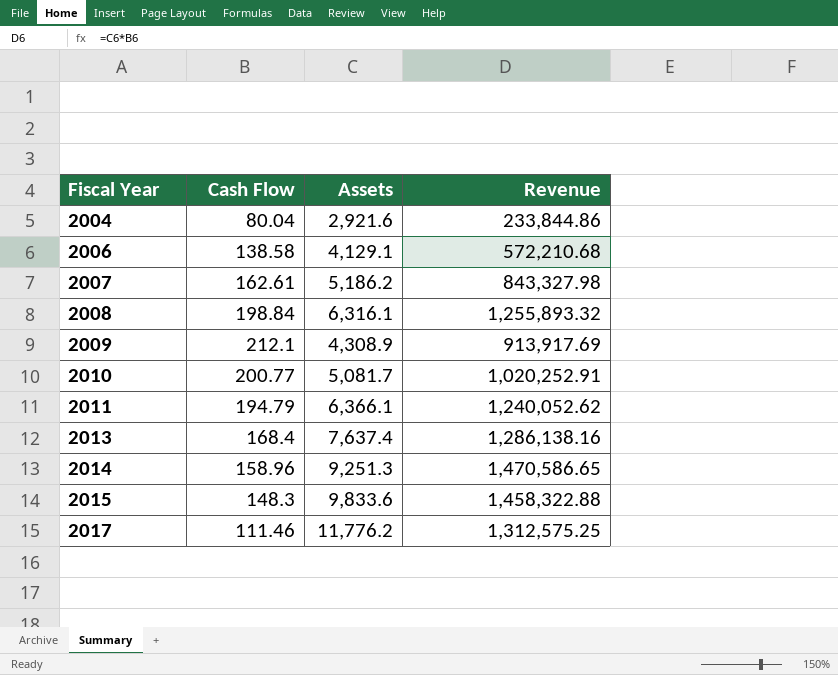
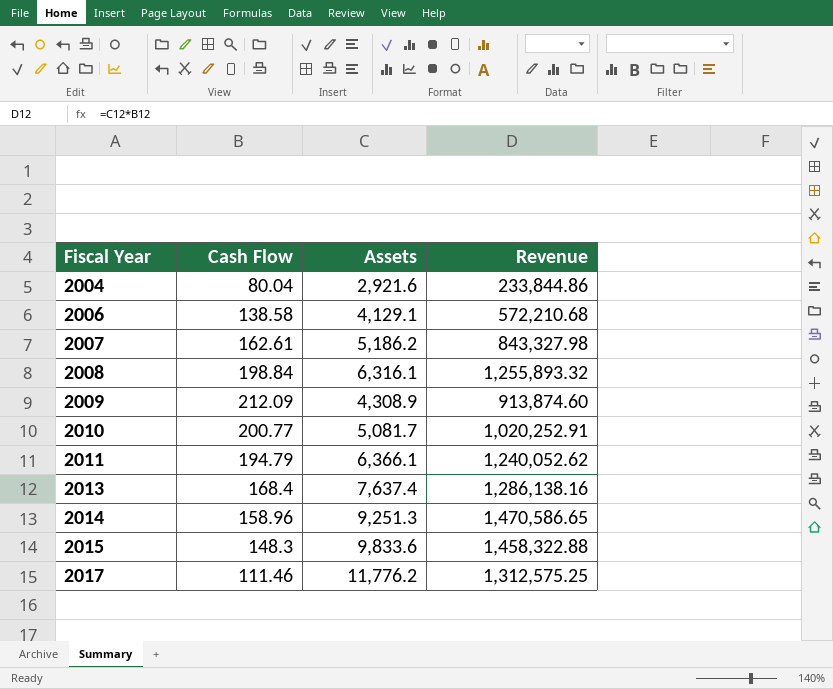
2009 | Cash Flow: 212.1 -> 212.09
2009 | Revenue: 913,917.69 -> 913,874.60

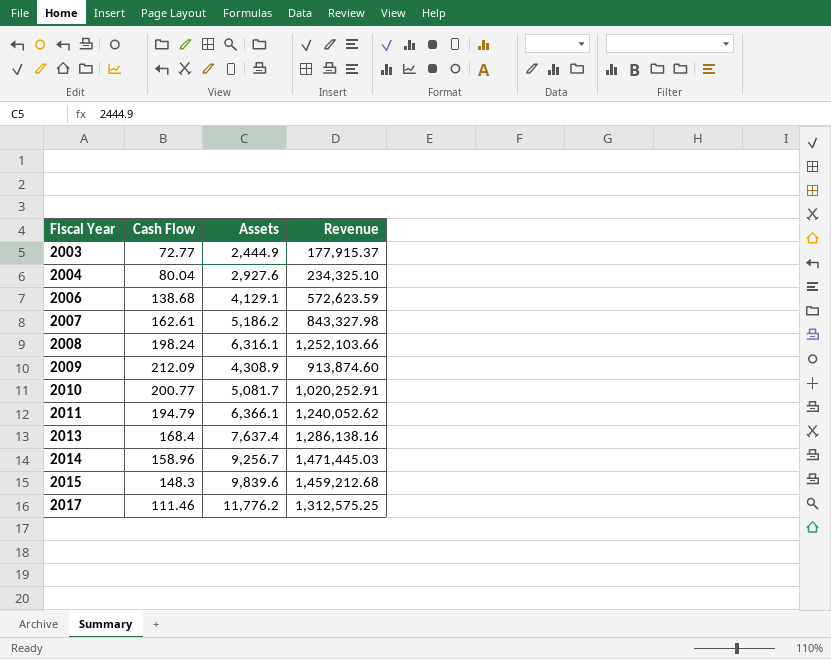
row 2003: none -> 72.77 | 2,444.9 | 177,915.37
2004 | Assets: 2,921.6 -> 2,927.6
2004 | Revenue: 233,844.86 -> 234,325.10
2006 | Cash Flow: 138.58 -> 138.68
2006 | Revenue: 572,210.68 -> 572,623.59
2008 | Cash Flow: 198.84 -> 198.24
2008 | Revenue: 1,255,893.32 -> 1,252,103.66
2014 | Assets: 9,251.3 -> 9,256.7
2014 | Revenue: 1,470,586.65 -> 1,471,445.03
2015 | Assets: 9,833.6 -> 9,839.6
2015 | Revenue: 1,458,322.88 -> 1,459,212.68

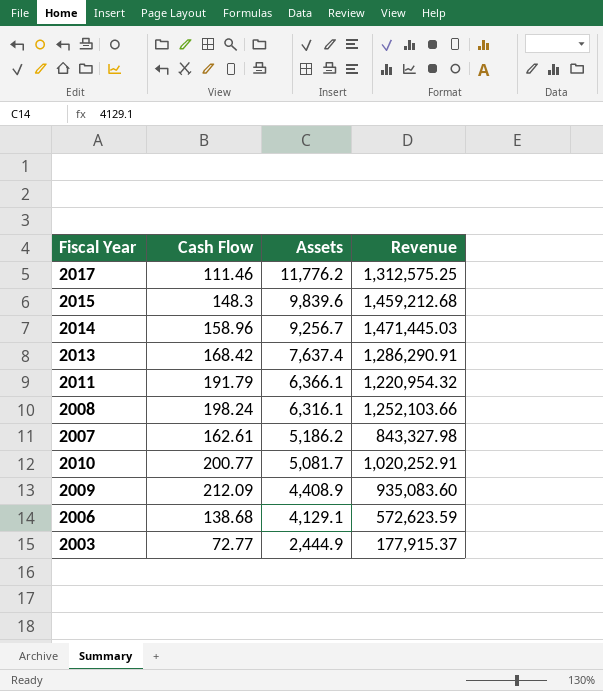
row order: Fiscal Year ascending -> Assets descending
row 2004: 80.04 | 2,927.6 | 234,325.10 -> none
2013 | Cash Flow: 168.4 -> 168.42
2013 | Revenue: 1,286,138.16 -> 1,286,290.91
2011 | Cash Flow: 194.79 -> 191.79
2011 | Revenue: 1,240,052.62 -> 1,220,954.32
2009 | Assets: 4,308.9 -> 4,408.9
2009 | Revenue: 913,874.60 -> 935,083.60

